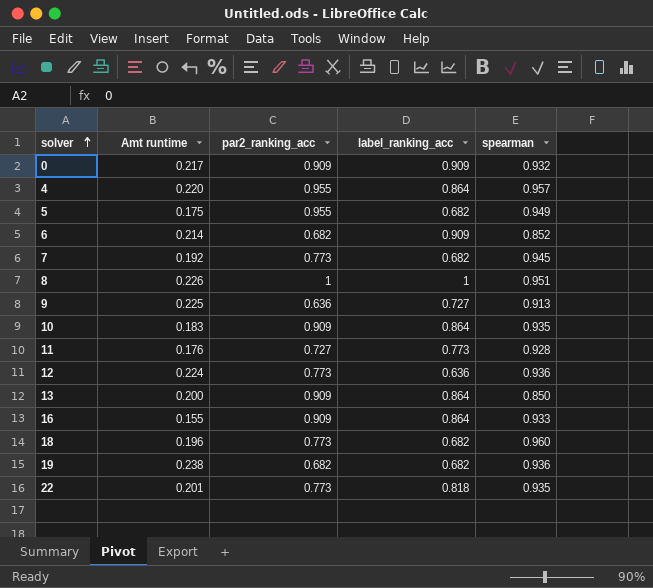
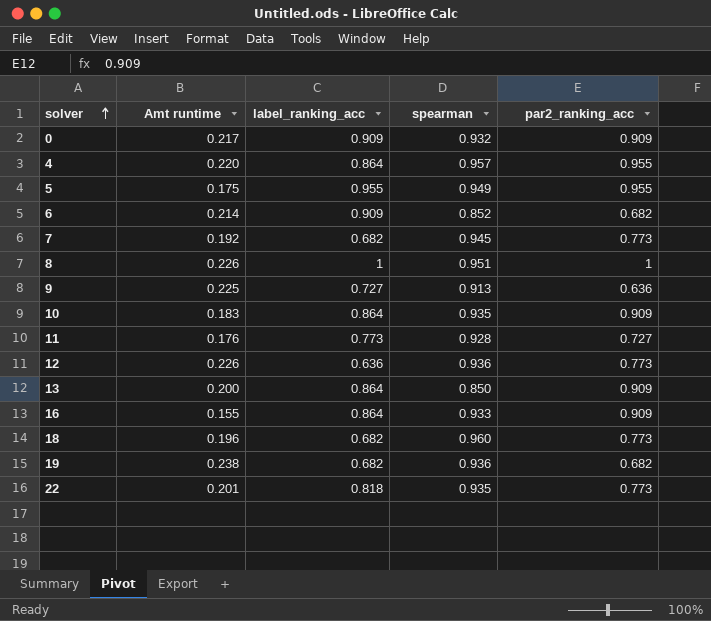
column par2_ranking_acc | position: 3 -> 5
5 | label_ranking_acc: 0.682 -> 0.955
12 | Amt runtime: 0.224 -> 0.226

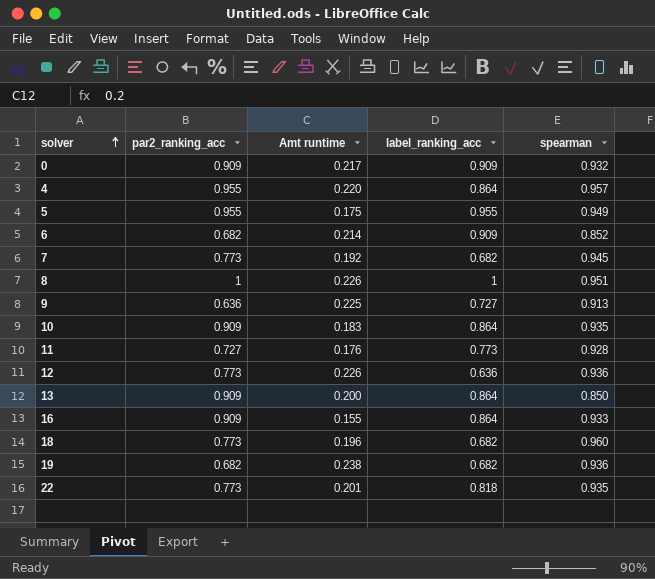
column par2_ranking_acc | position: 5 -> 2

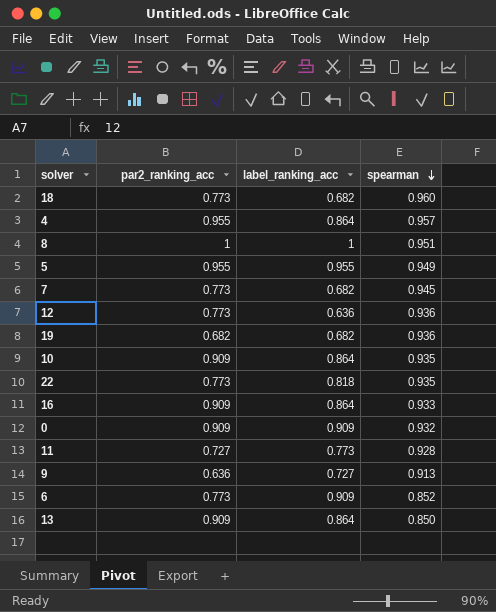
row order: solver ascending -> spearman descending
column Amt runtime | position: 3 -> none
6 | par2_ranking_acc: 0.682 -> 0.773

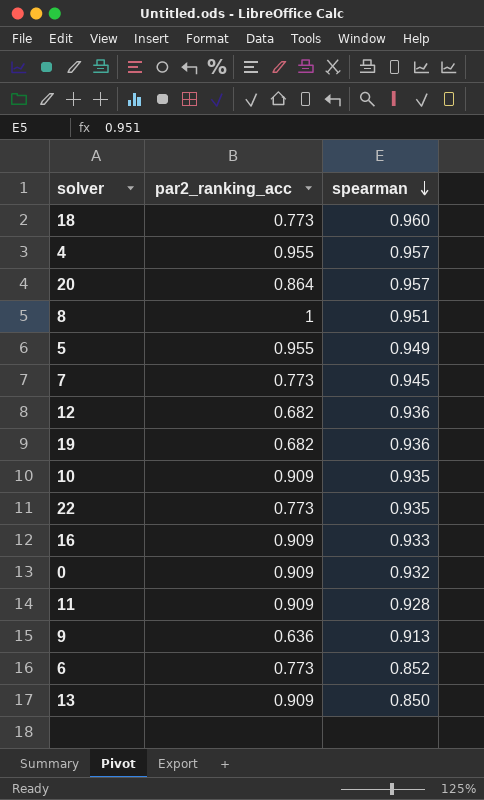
column label_ranking_acc | position: 3 -> none
row 20: none -> 0.864 | 0.957
12 | par2_ranking_acc: 0.773 -> 0.682
11 | par2_ranking_acc: 0.727 -> 0.909

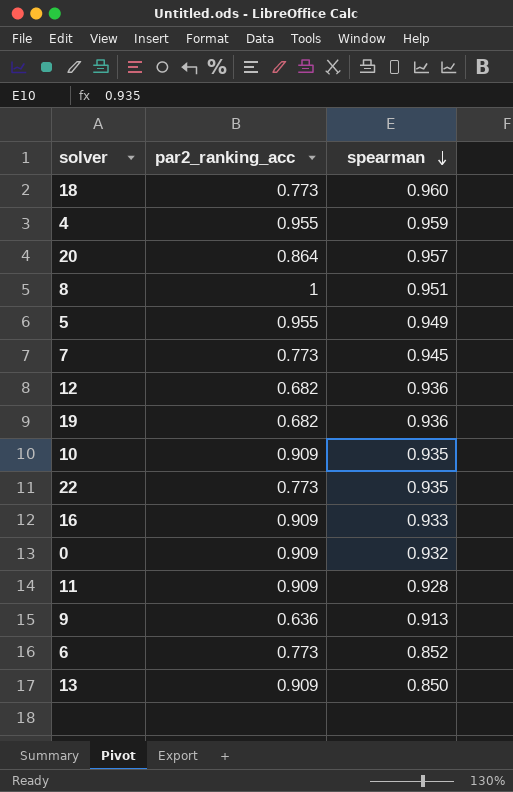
4 | spearman: 0.957 -> 0.959

